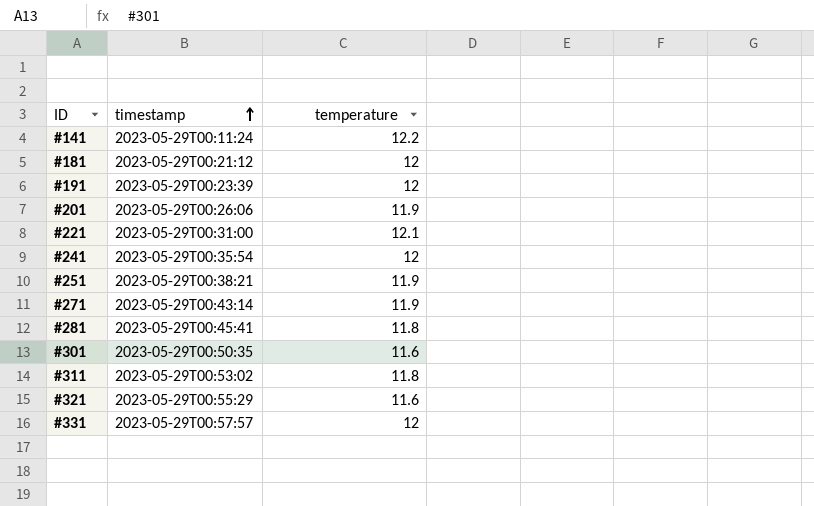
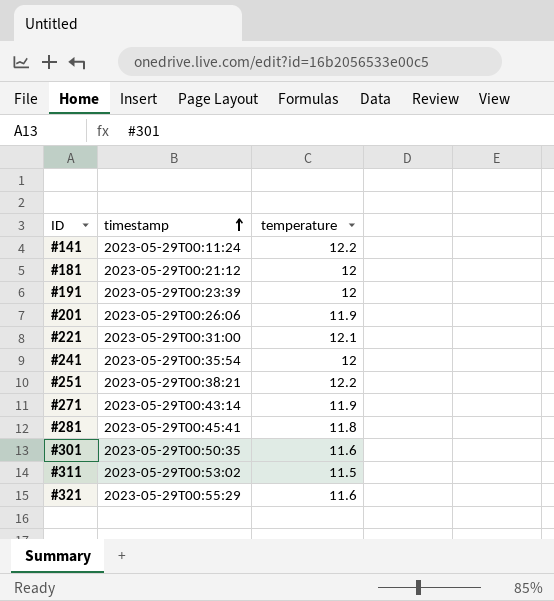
row #331: 2023-05-29T00:57:57 | 12 -> none
#251 | temperature: 11.9 -> 12.2
#311 | temperature: 11.8 -> 11.5

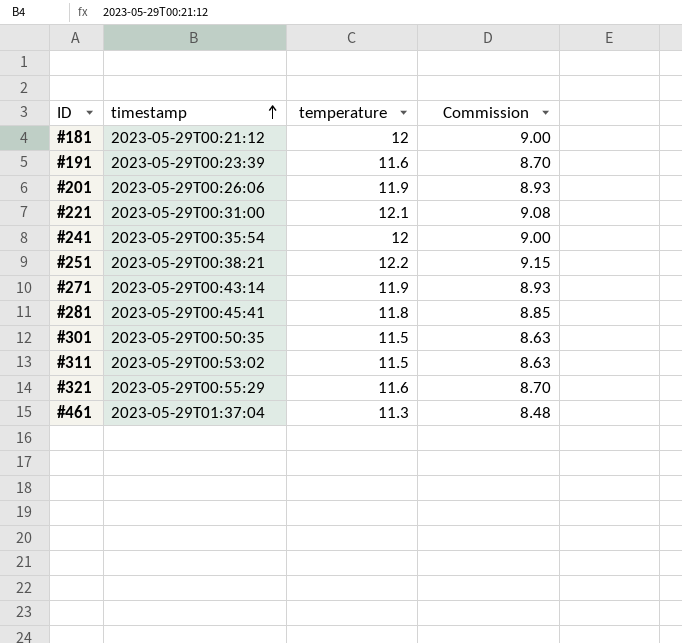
column Commission | formula: none -> [temperature] * 0.75
row #141: 2023-05-29T00:11:24 | 12.2 -> none
#191 | temperature: 12 -> 11.6
#301 | temperature: 11.6 -> 11.5
row #461: none -> 2023-05-29T01:37:04 | 11.3 | 8.48

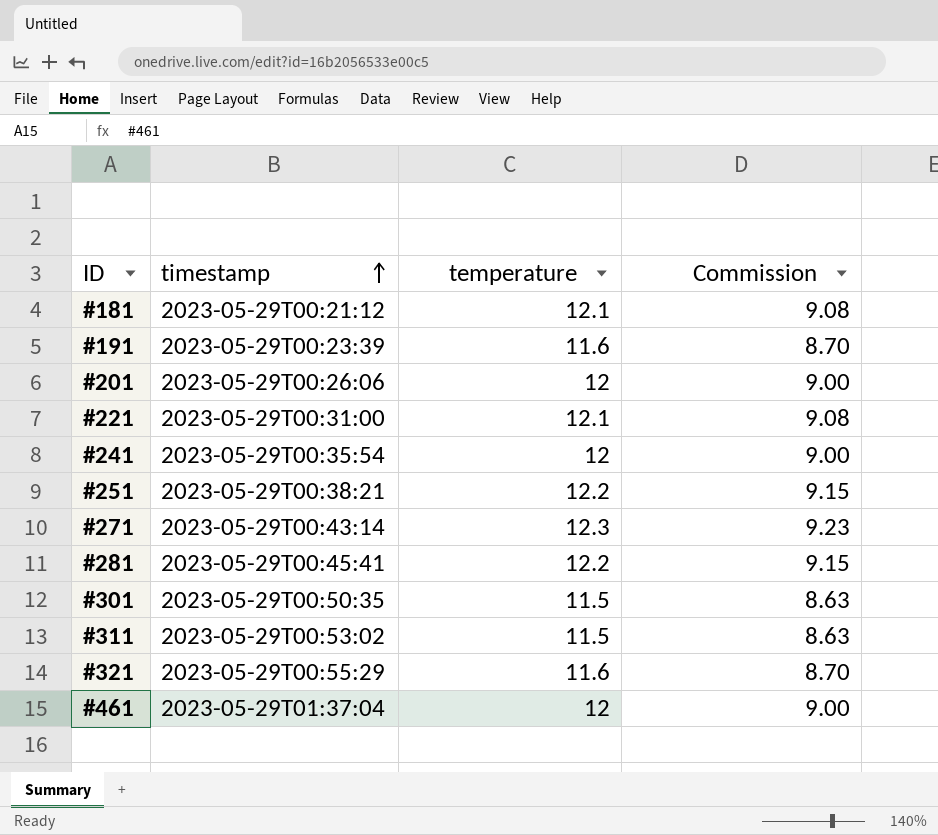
#181 | temperature: 12 -> 12.1
#181 | Commission: 9.00 -> 9.08
#201 | temperature: 11.9 -> 12
#201 | Commission: 8.93 -> 9.00
#271 | temperature: 11.9 -> 12.3
#271 | Commission: 8.93 -> 9.23
#281 | temperature: 11.8 -> 12.2
#281 | Commission: 8.85 -> 9.15
#461 | temperature: 11.3 -> 12
#461 | Commission: 8.48 -> 9.00

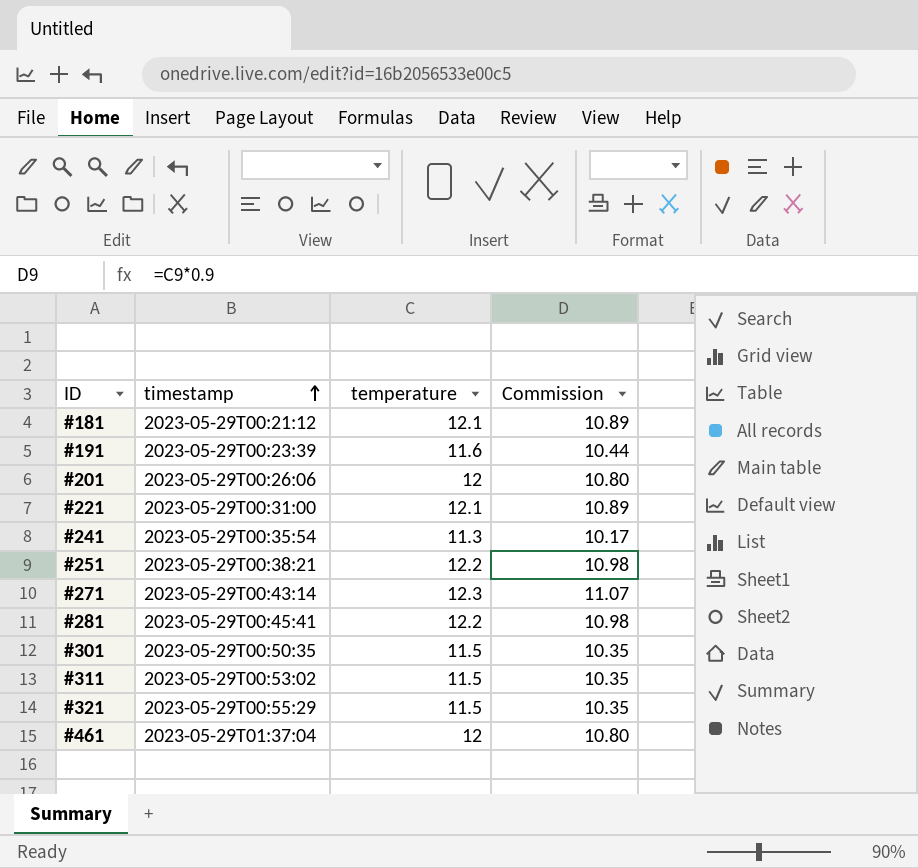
column Commission | formula: [temperature] * 0.75 -> [temperature] * 0.9
#241 | temperature: 12 -> 11.3
#321 | temperature: 11.6 -> 11.5

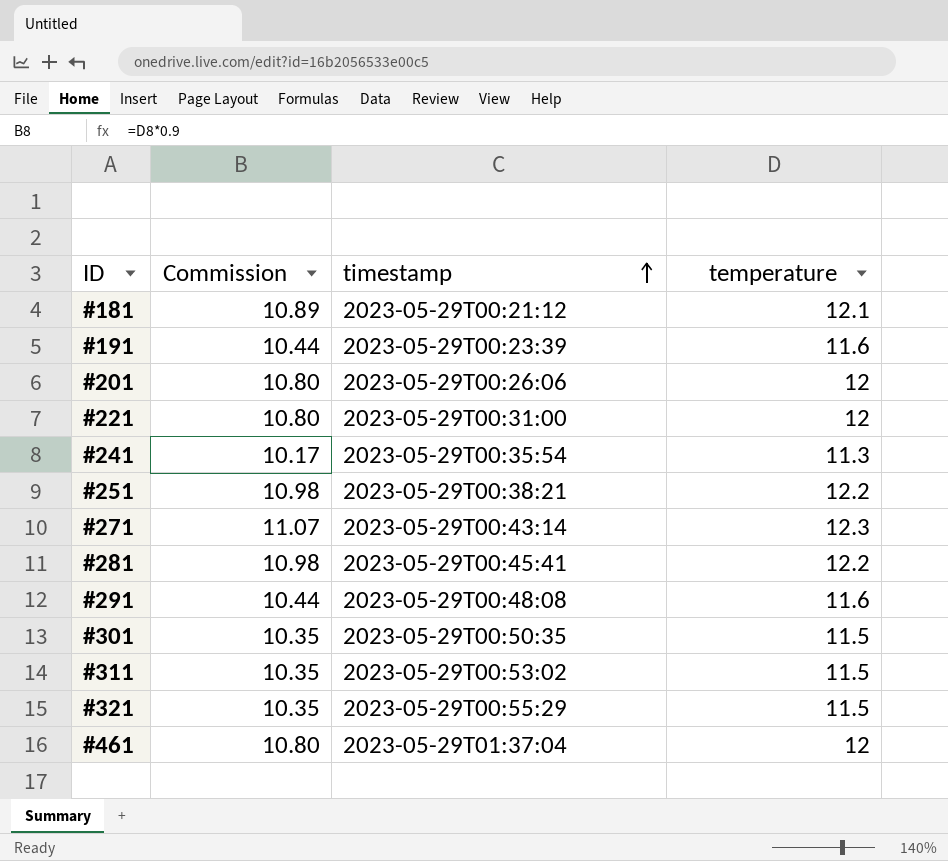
column Commission | position: 4 -> 2
#221 | Commission: 10.89 -> 10.80
#221 | temperature: 12.1 -> 12
row #291: none -> 10.44 | 2023-05-29T00:48:08 | 11.6

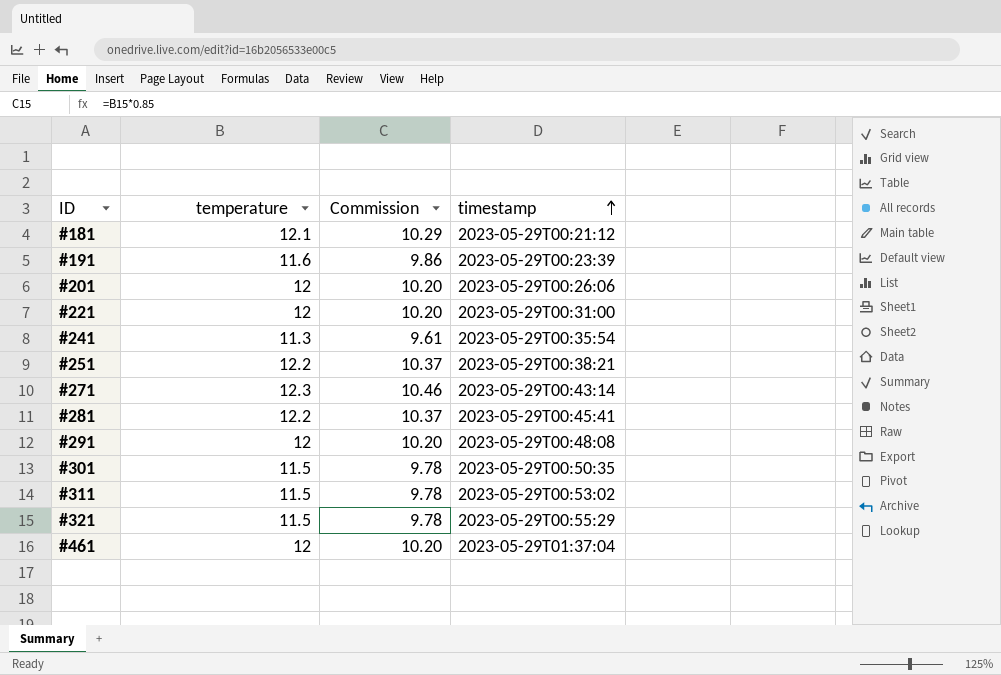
column temperature | position: 4 -> 2
column Commission | formula: [temperature] * 0.9 -> [temperature] * 0.85
#291 | temperature: 11.6 -> 12

